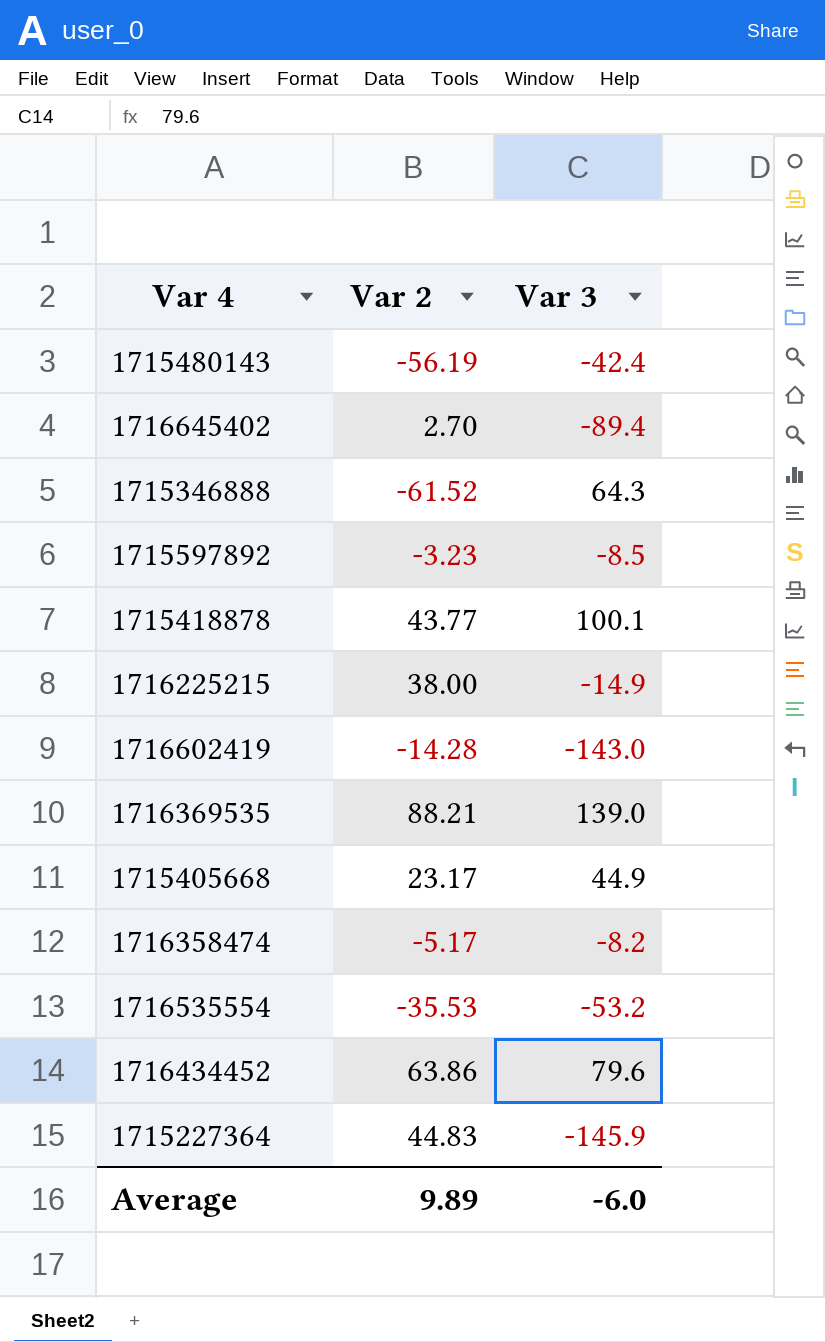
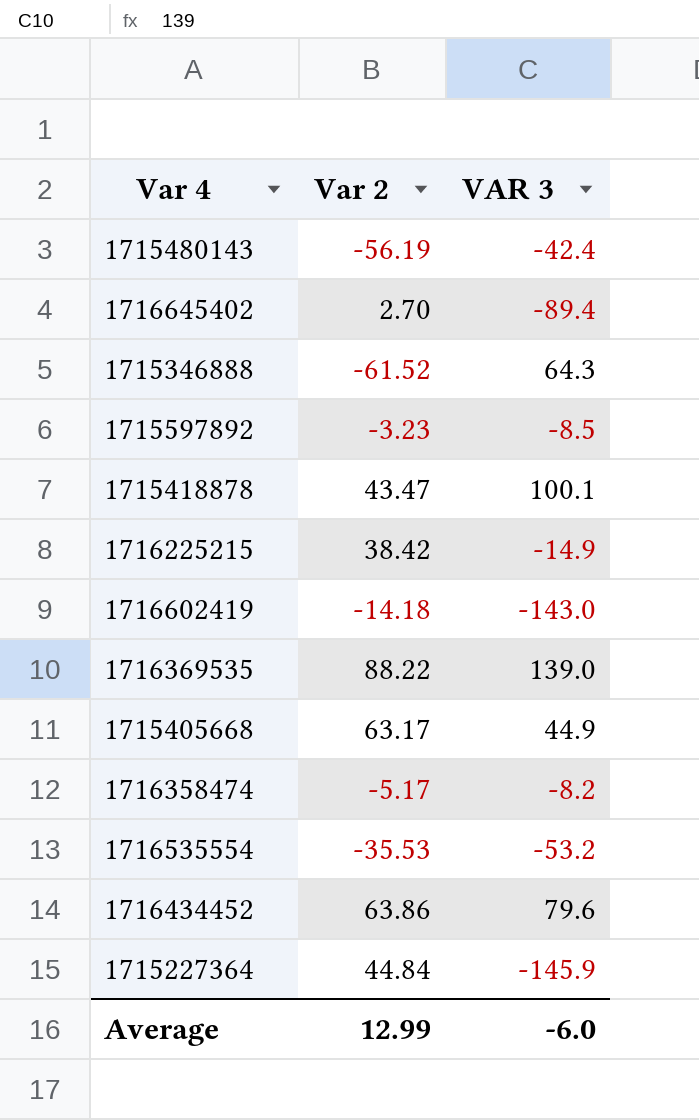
column name: Var 3 -> VAR 3
1715418878 | Var 2: 43.77 -> 43.47
1716225215 | Var 2: 38.00 -> 38.42
1716602419 | Var 2: -14.28 -> -14.18
1716369535 | Var 2: 88.21 -> 88.22
1715405668 | Var 2: 23.17 -> 63.17
1715227364 | Var 2: 44.83 -> 44.84
Average | Var 2: 9.89 -> 12.99

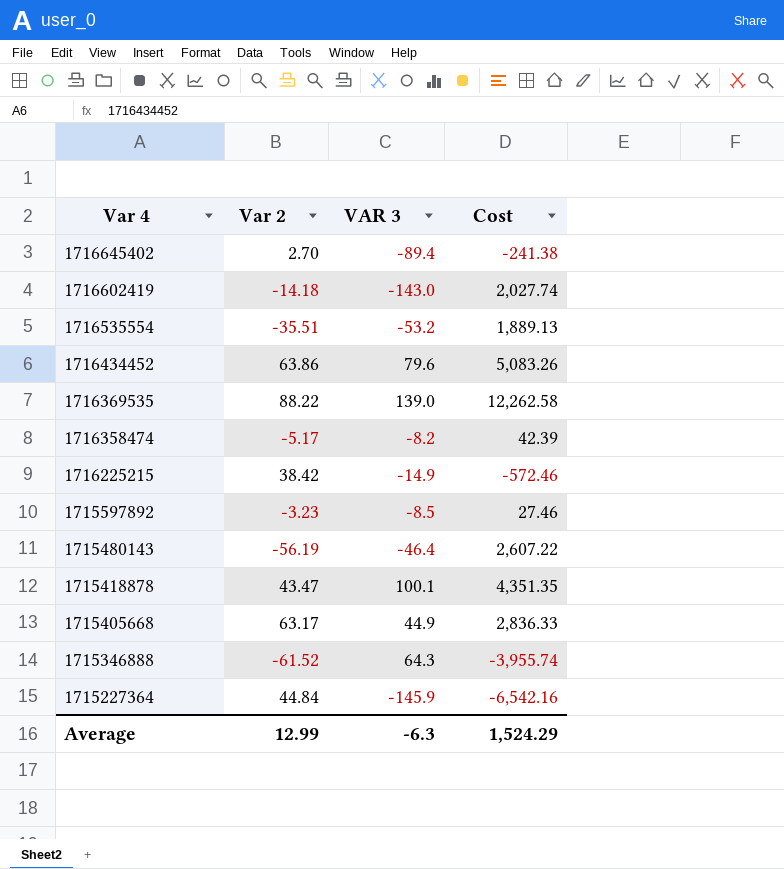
row order: none -> Var 4 descending
column Cost | formula: none -> [Var 2] * [VAR 3]
1716535554 | Var 2: -35.53 -> -35.51
1715480143 | VAR 3: -42.4 -> -46.4
Average | VAR 3: -6.0 -> -6.3

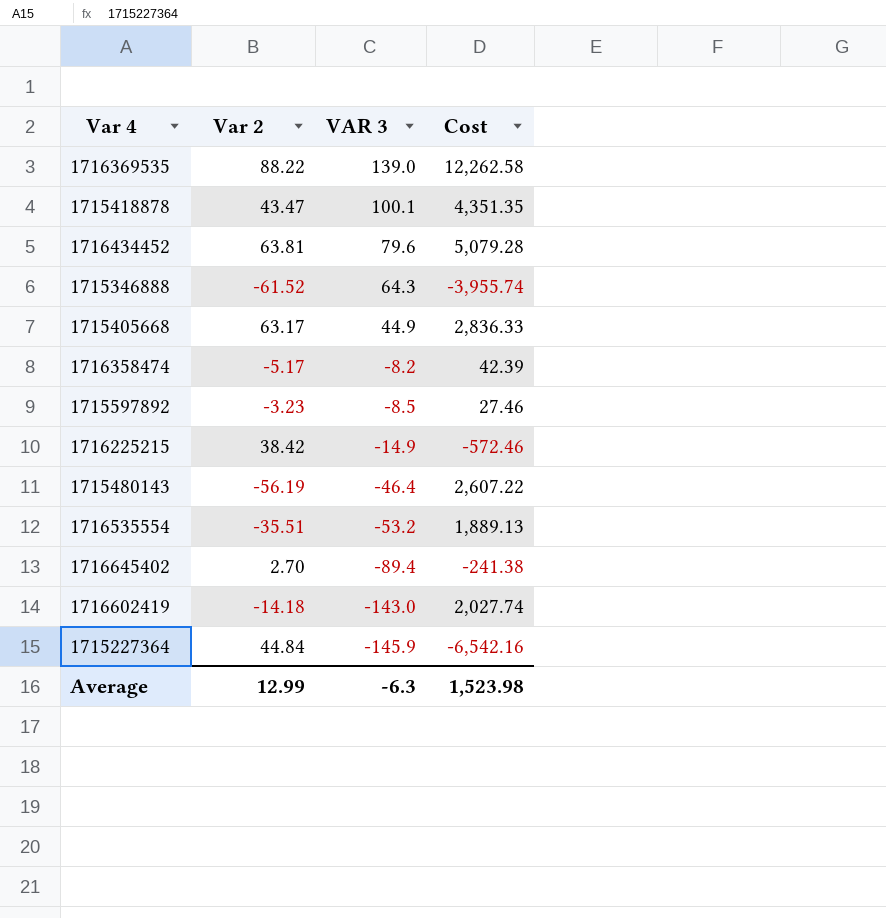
row order: Var 4 descending -> VAR 3 descending
1716434452 | Var 2: 63.86 -> 63.81
1716434452 | Cost: 5,083.26 -> 5,079.28
Average | Cost: 1,524.29 -> 1,523.98

